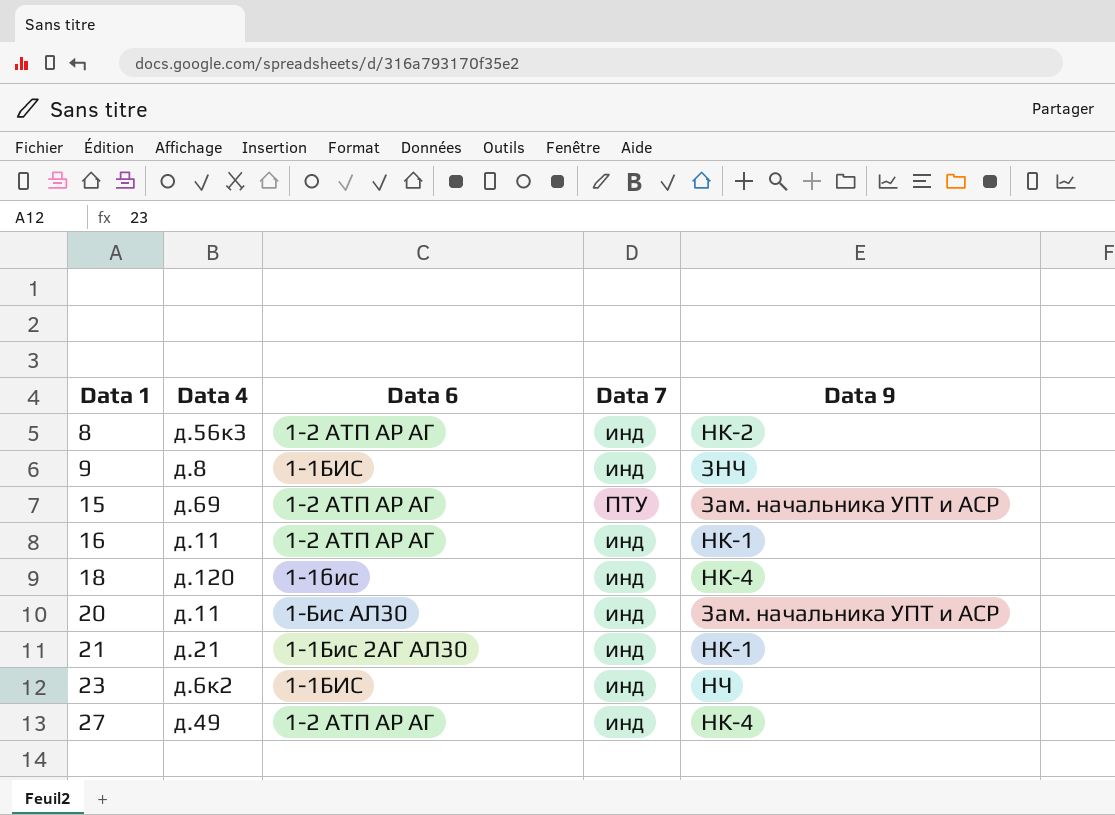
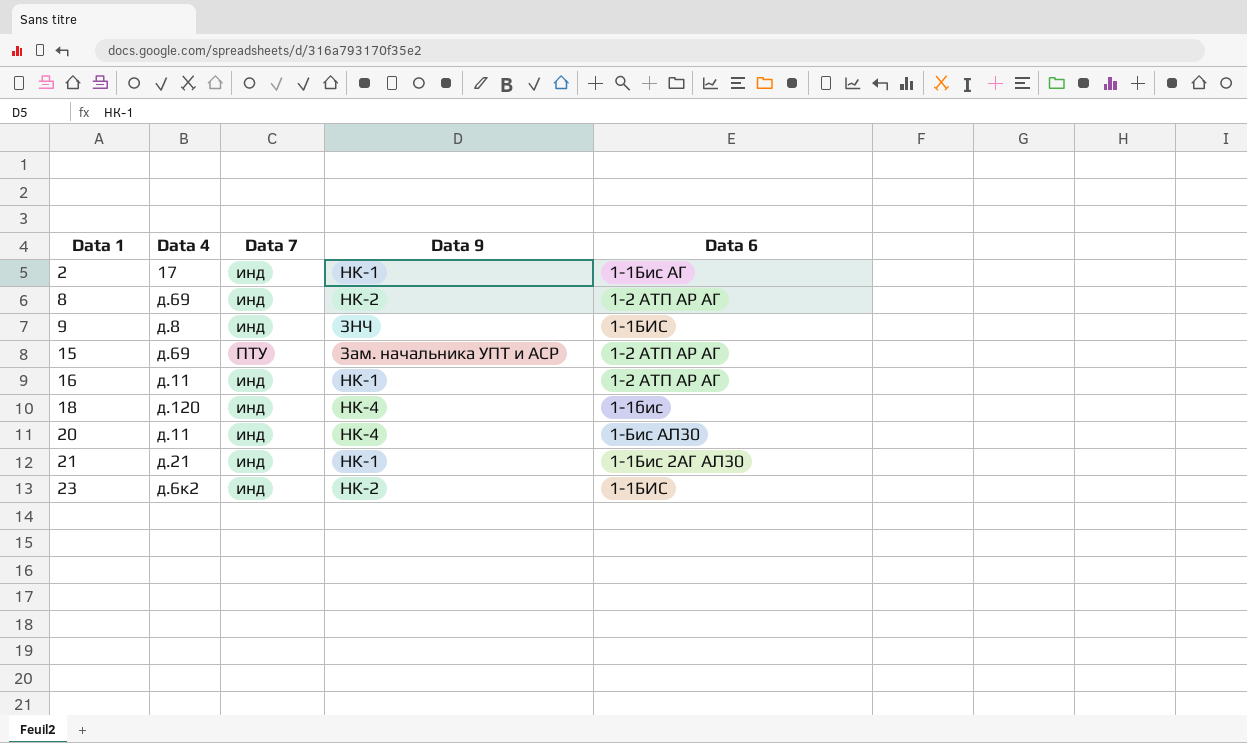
column Data 6 | position: 3 -> 5
row 27: д.49 | 1-2 АТП АР АГ | инд | НК-4 -> none
row 2: none -> 17 | инд | НК-1 | 1-1Бис АГ
8 | Data 4: д.56к3 -> д.69
20 | Data 9: Зам. начальника УПТ и АСР -> НК-4
23 | Data 9: НЧ -> НК-2

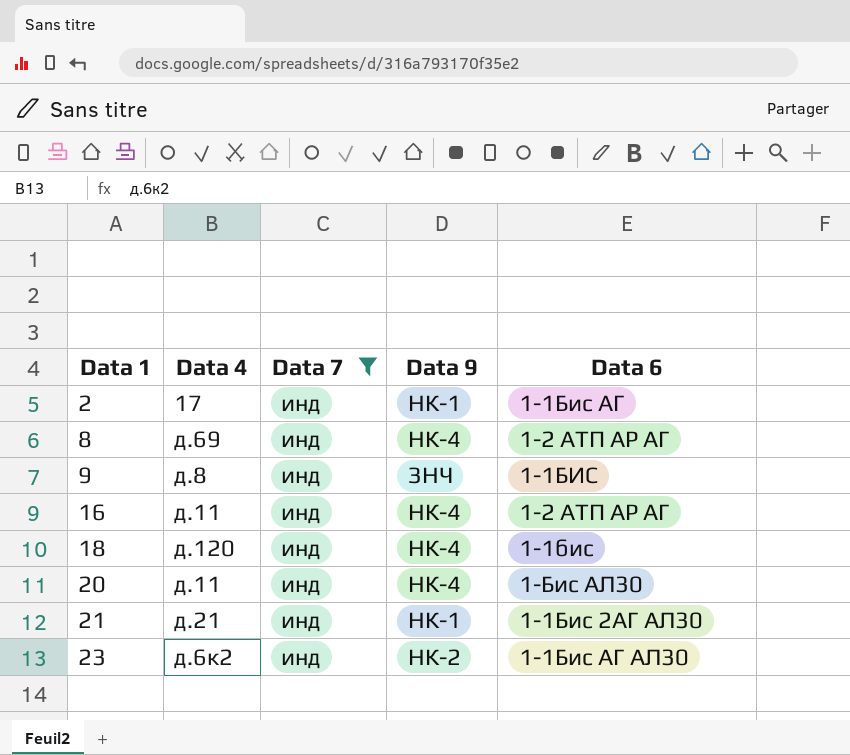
filter: none -> Data 7 = инд
8 | Data 9: НК-2 -> НК-4
16 | Data 9: НК-1 -> НК-4
23 | Data 6: 1-1БИС -> 1-1Бис АГ АЛ30

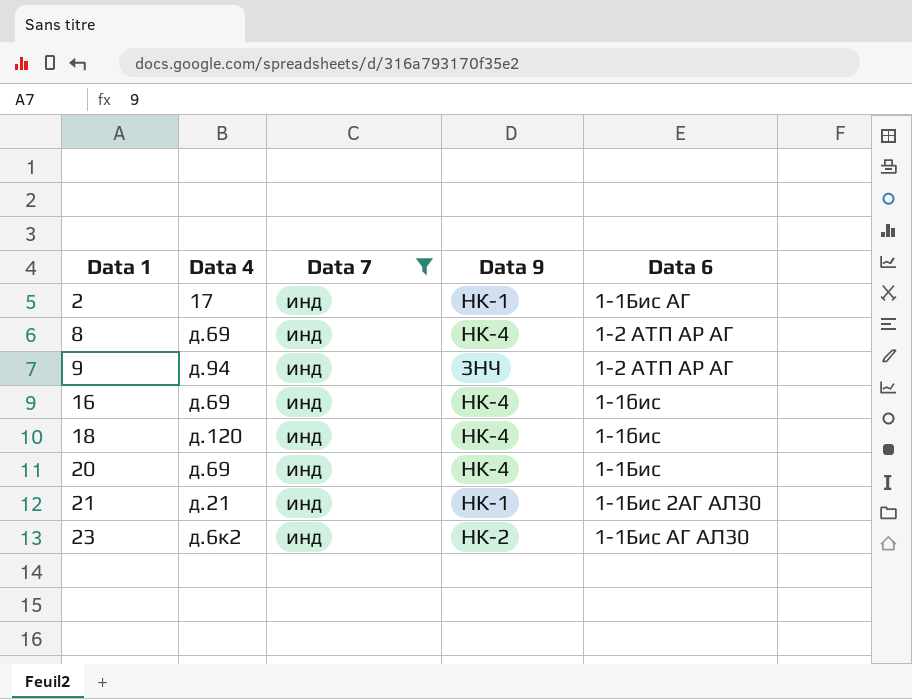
9 | Data 4: д.8 -> д.94
9 | Data 6: 1-1БИС -> 1-2 АТП АР АГ
16 | Data 4: д.11 -> д.69
16 | Data 6: 1-2 АТП АР АГ -> 1-1бис
20 | Data 4: д.11 -> д.69
20 | Data 6: 1-Бис АЛ30 -> 1-1Бис

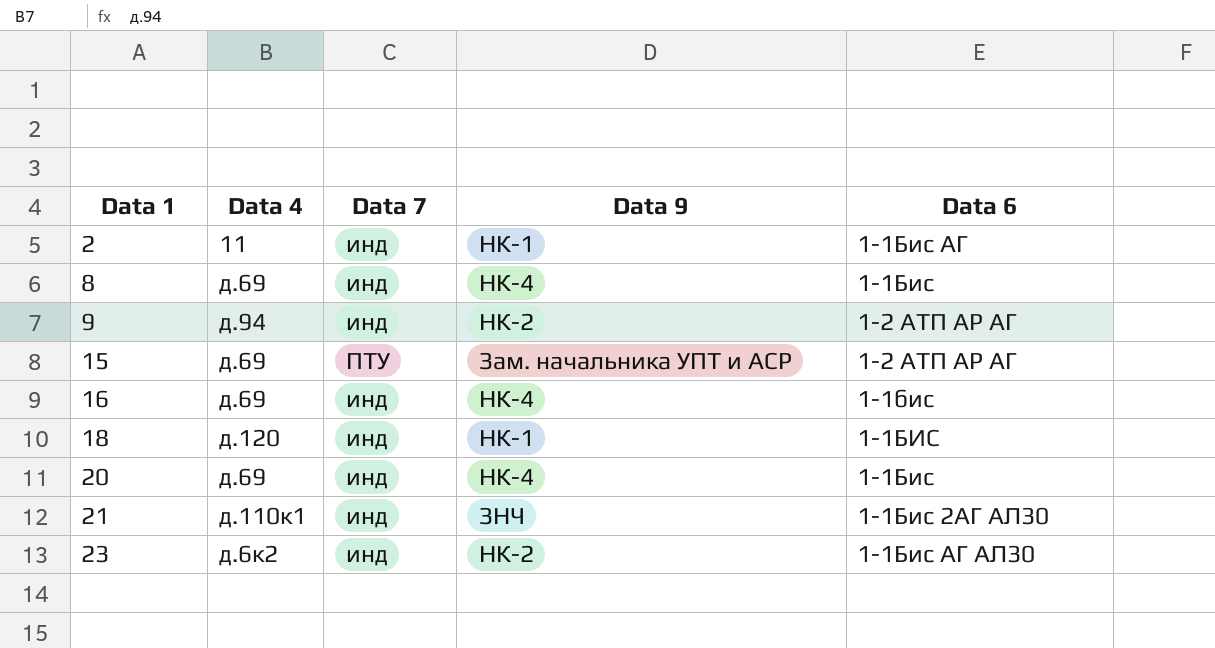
filter: Data 7 = инд -> none
2 | Data 4: 17 -> 11
8 | Data 6: 1-2 АТП АР АГ -> 1-1Бис
9 | Data 9: ЗНЧ -> НК-2
18 | Data 9: НК-4 -> НК-1
18 | Data 6: 1-1бис -> 1-1БИС
21 | Data 4: д.21 -> д.110к1
21 | Data 9: НК-1 -> ЗНЧ

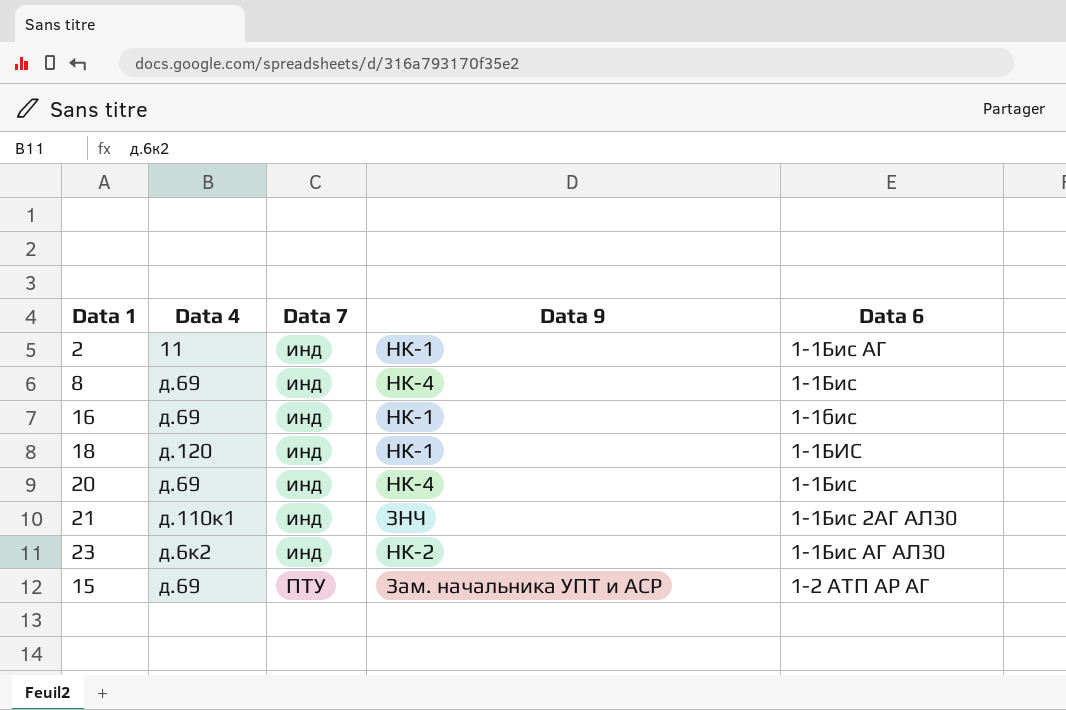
row order: Data 1 ascending -> Data 7 ascending
row 9: д.94 | инд | НК-2 | 1-2 АТП АР АГ -> none
16 | Data 9: НК-4 -> НК-1

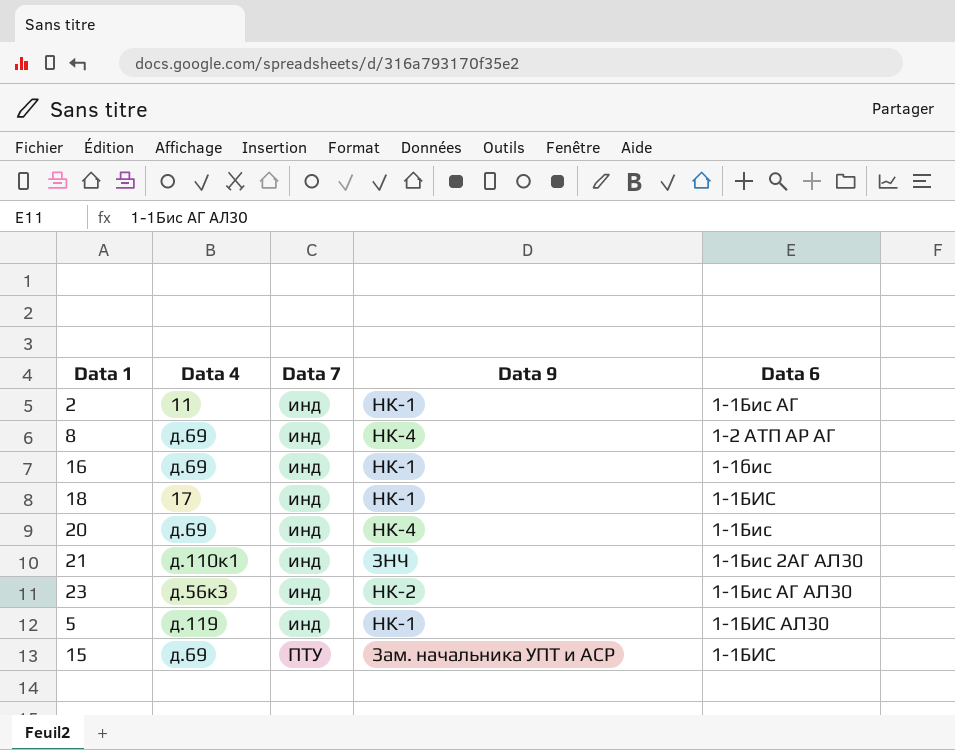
8 | Data 6: 1-1Бис -> 1-2 АТП АР АГ
18 | Data 4: д.120 -> 17
23 | Data 4: д.6к2 -> д.56к3
row 5: none -> д.119 | инд | НК-1 | 1-1БИС АЛ30
15 | Data 6: 1-2 АТП АР АГ -> 1-1БИС

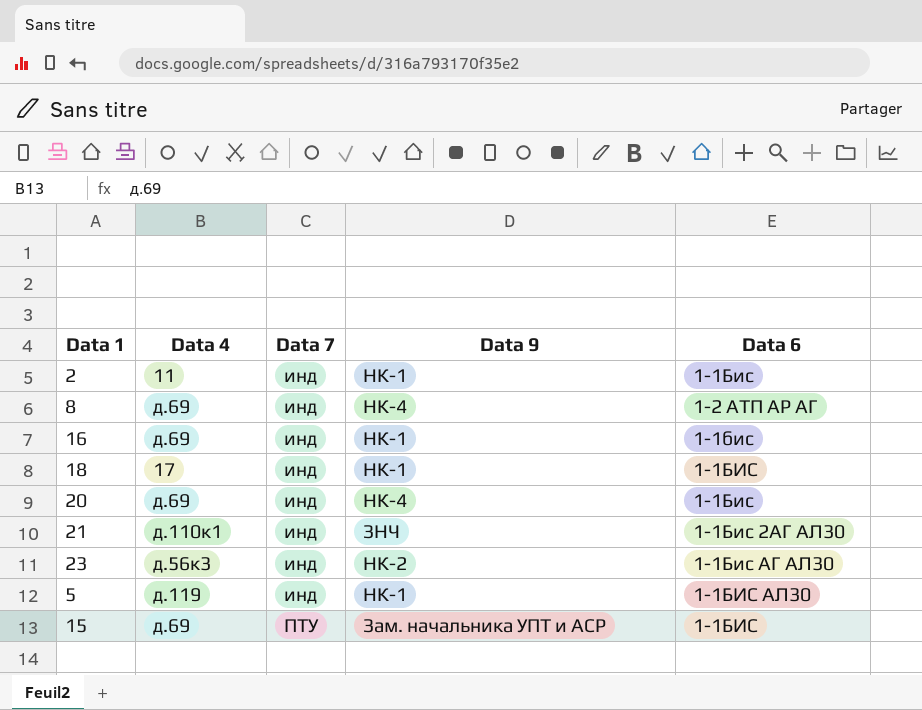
2 | Data 6: 1-1Бис АГ -> 1-1Бис

